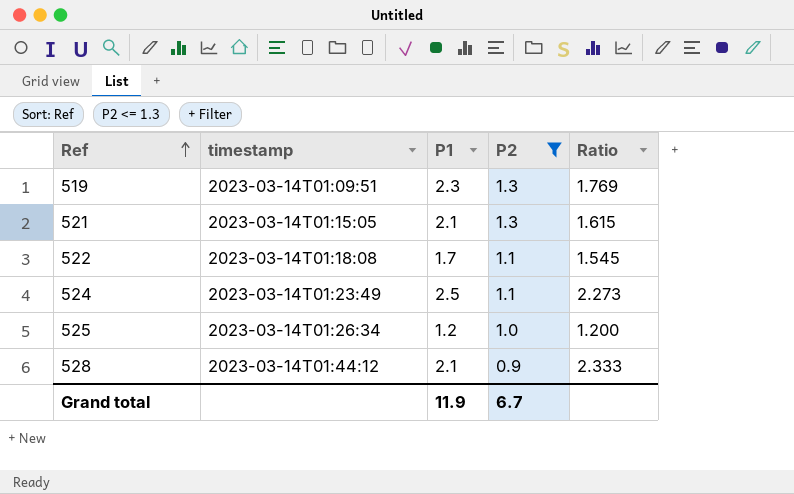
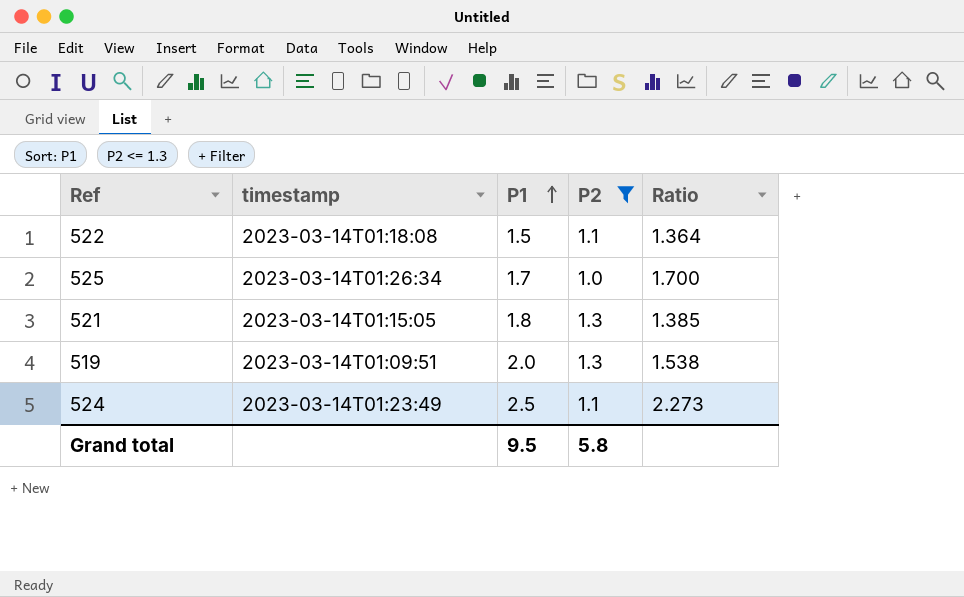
row order: Ref ascending -> P1 ascending
row 528: 2023-03-14T01:44:12 | 2.1 | 0.9 | 2.333 -> none
522 | P1: 1.7 -> 1.5
522 | Ratio: 1.545 -> 1.364
525 | P1: 1.2 -> 1.7
525 | Ratio: 1.200 -> 1.700
521 | P1: 2.1 -> 1.8
521 | Ratio: 1.615 -> 1.385
519 | P1: 2.3 -> 2.0
519 | Ratio: 1.769 -> 1.538
Grand total | P1: 11.9 -> 9.5
Grand total | P2: 6.7 -> 5.8

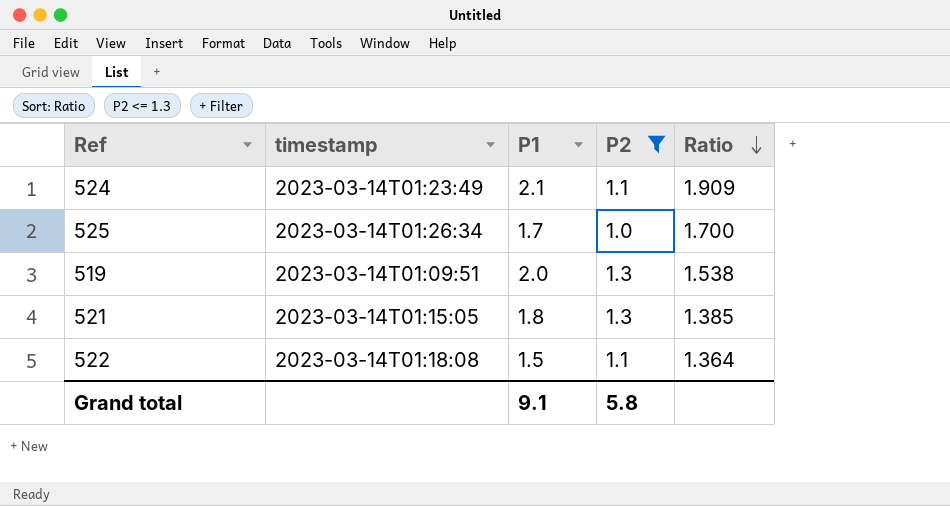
row order: P1 ascending -> Ratio descending
524 | P1: 2.5 -> 2.1
524 | Ratio: 2.273 -> 1.909
Grand total | P1: 9.5 -> 9.1

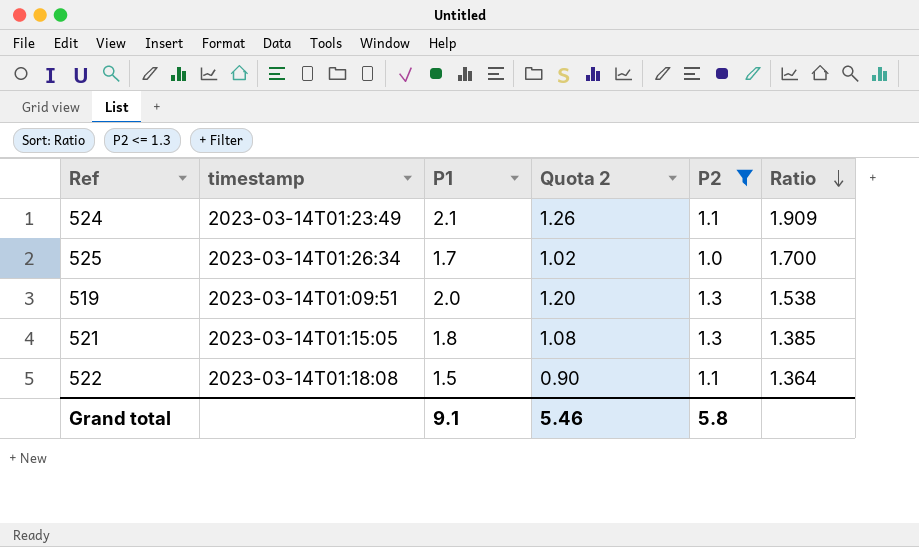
column Quota 2 | formula: none -> [P1] * 0.6

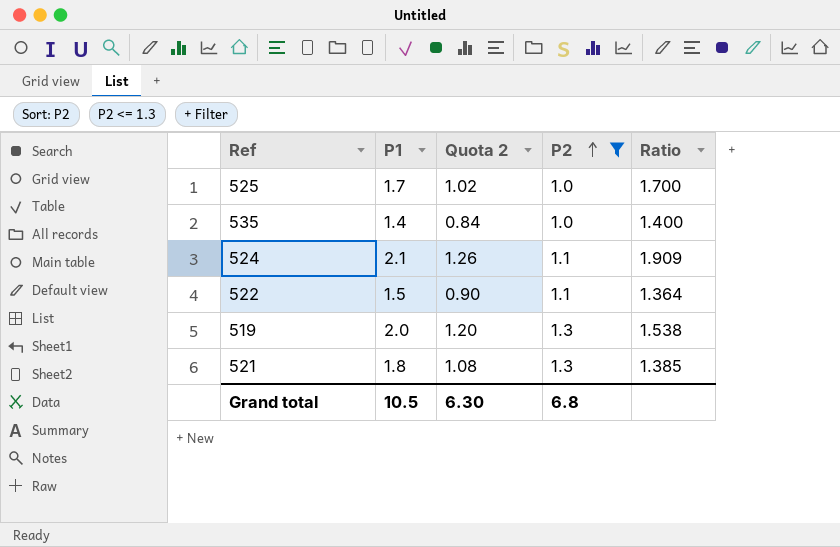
row order: Ratio descending -> P2 ascending
column timestamp | position: 2 -> none
row 535: none -> 1.4 | 0.84 | 1.0 | 1.400
Grand total | P1: 9.1 -> 10.5
Grand total | Quota 2: 5.46 -> 6.30
Grand total | P2: 5.8 -> 6.8

